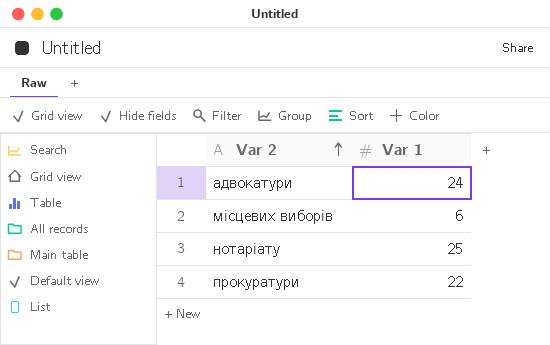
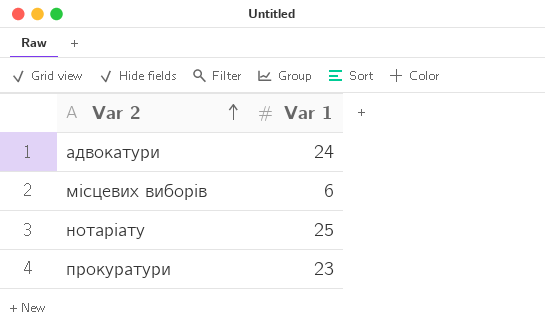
прокуратури | Var 1: 22 -> 23

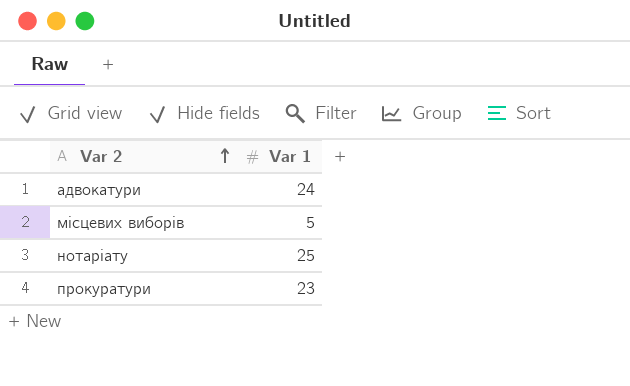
місцевих виборів | Var 1: 6 -> 5

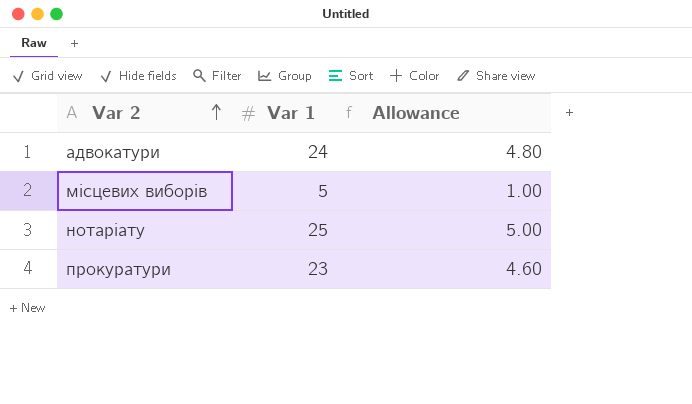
column Allowance | formula: none -> [Var 1] * 0.2

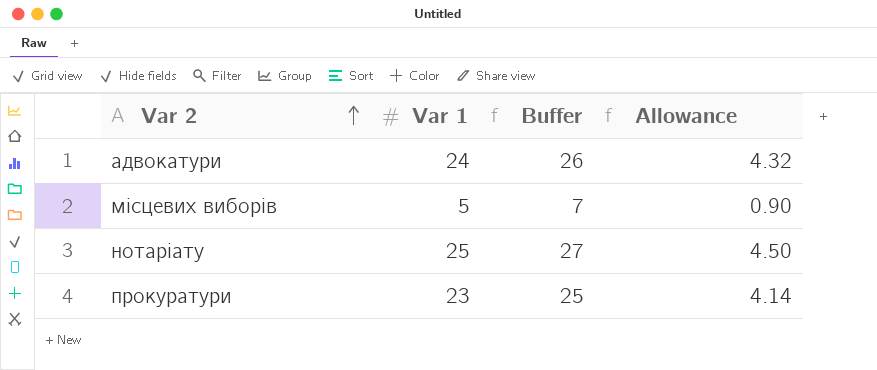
column Buffer | formula: none -> [Var 1] + 2
column Allowance | formula: [Var 1] * 0.2 -> [Var 1] * 0.18

